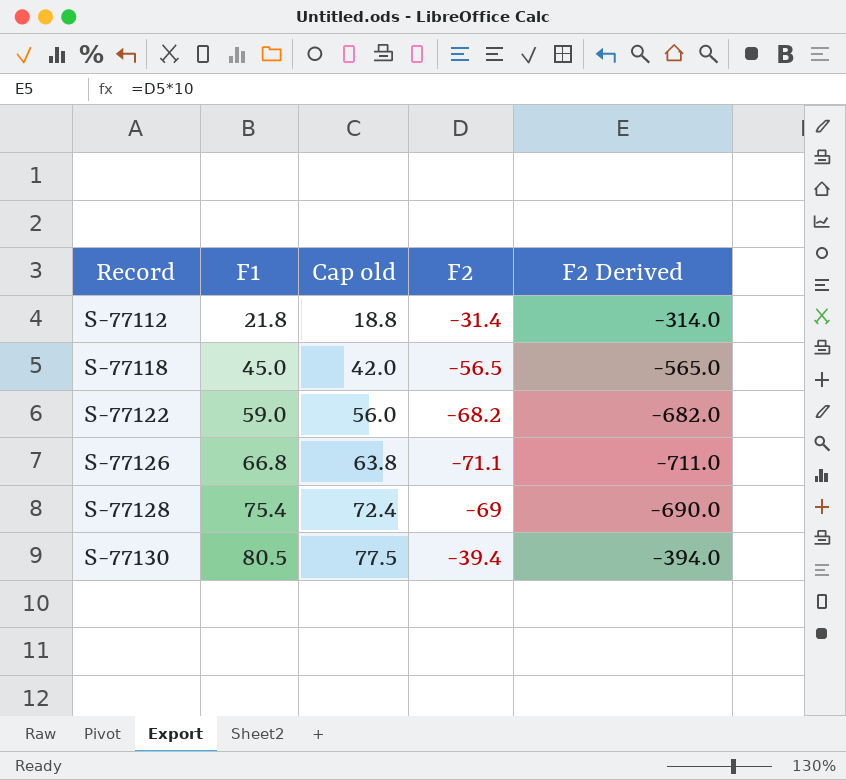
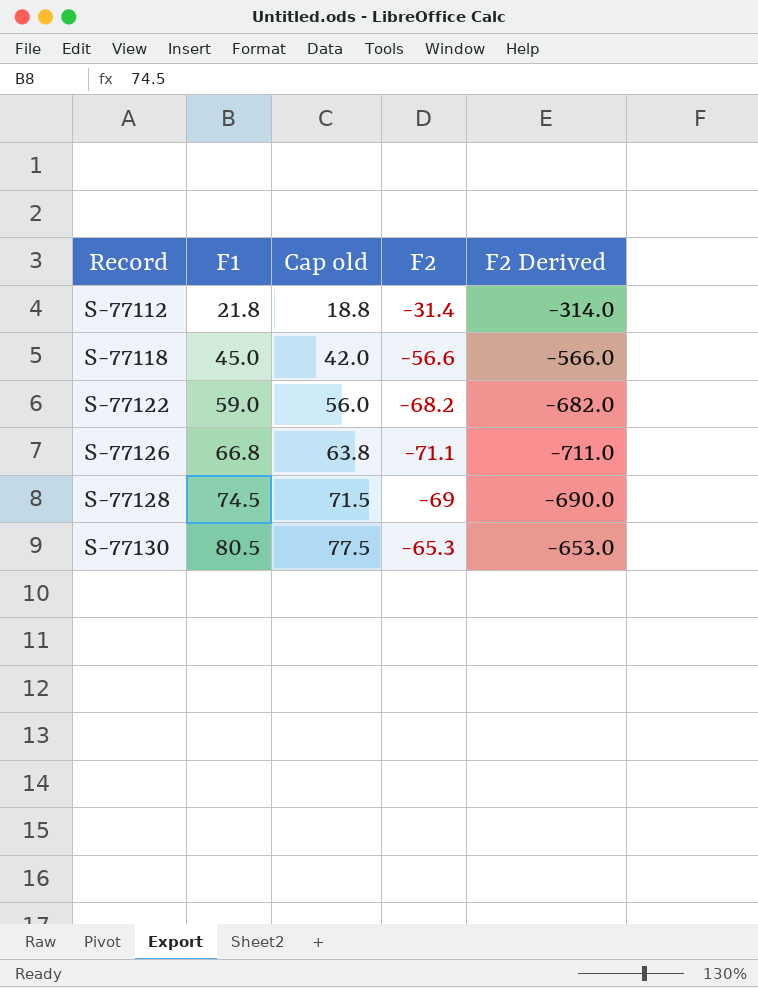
S-77118 | F2: -56.5 -> -56.6
S-77118 | F2 Derived: -565.0 -> -566.0
S-77128 | F1: 75.4 -> 74.5
S-77128 | Cap old: 72.4 -> 71.5
S-77130 | F2: -39.4 -> -65.3
S-77130 | F2 Derived: -394.0 -> -653.0

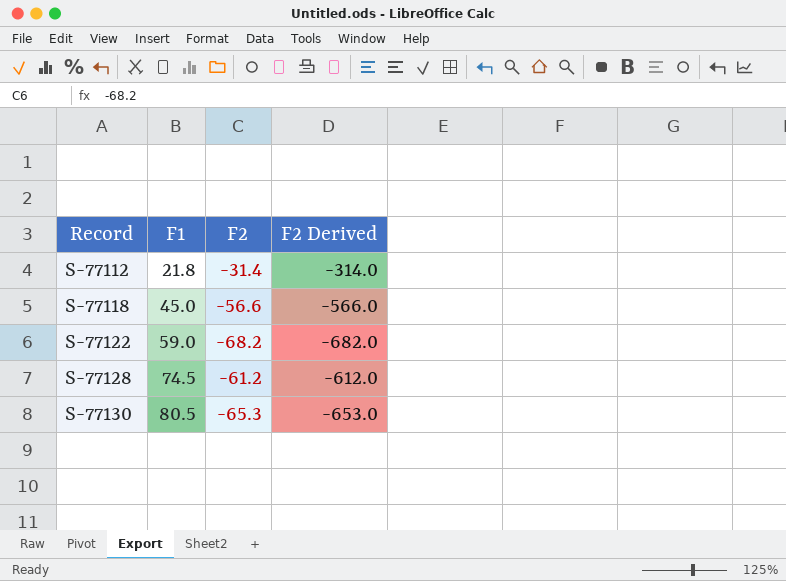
column Cap old | formula: [F1] - 3 -> none
row S-77126: 66.8 | 63.8 | -71.1 | -711.0 -> none
S-77128 | F2: -69 -> -61.2
S-77128 | F2 Derived: -690.0 -> -612.0

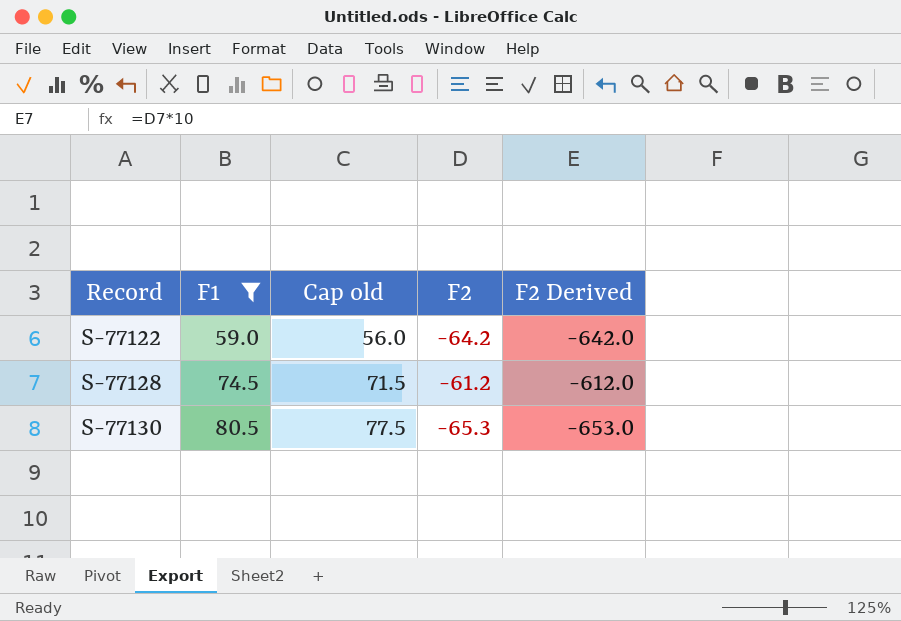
filter: none -> F1 >= 59.0
column Cap old | formula: none -> [F1] - 3
S-77122 | F2: -68.2 -> -64.2
S-77122 | F2 Derived: -682.0 -> -642.0

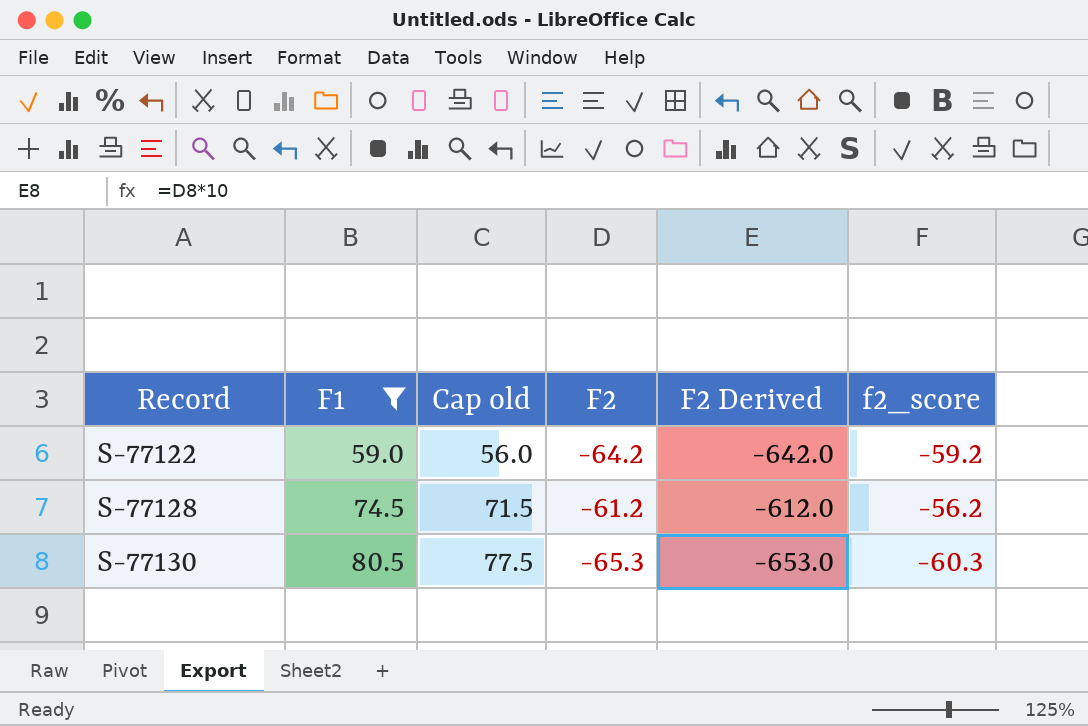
column f2_score | formula: none -> [F2] + 5

